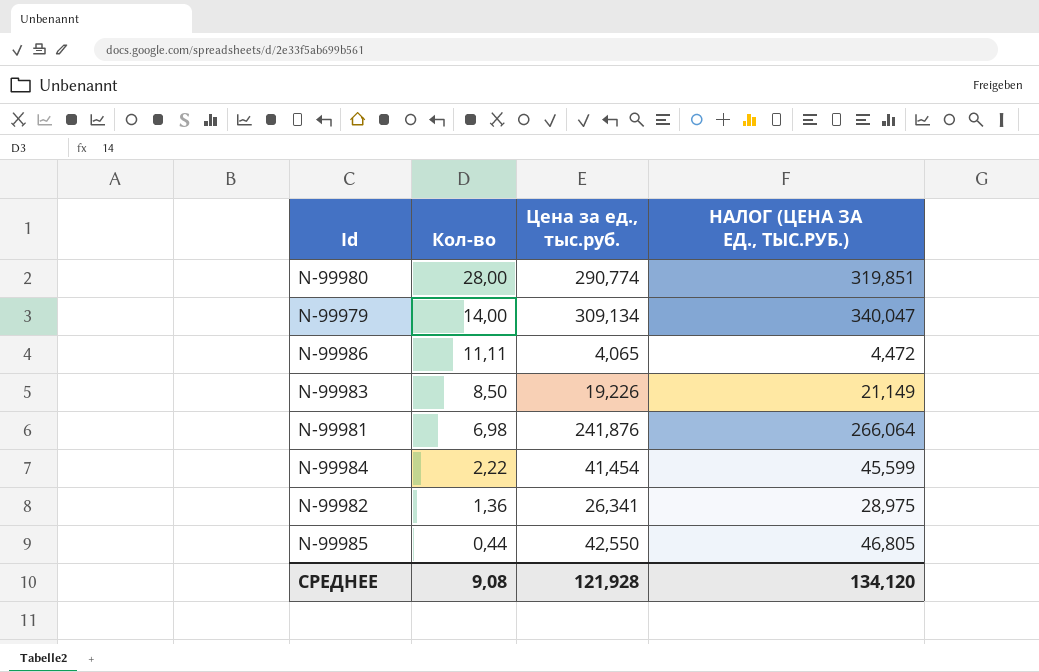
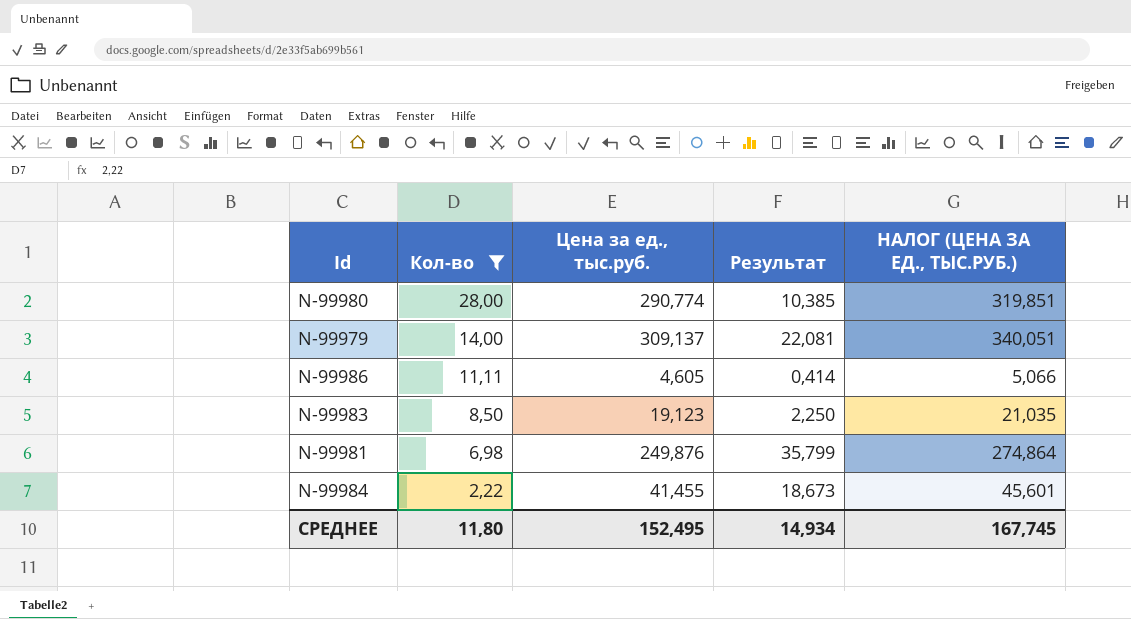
filter: none -> Кол-во >= 2,22
column Результат | formula: none -> [Цена за ед., тыс.руб.] / [Кол-во]
N-99979 | Цена за ед., тыс.руб.: 309,134 -> 309,137
N-99979 | НАЛОГ (ЦЕНА ЗА ЕД., ТЫС.РУБ.): 340,047 -> 340,051
N-99986 | Цена за ед., тыс.руб.: 4,065 -> 4,605
N-99986 | НАЛОГ (ЦЕНА ЗА ЕД., ТЫС.РУБ.): 4,472 -> 5,066
N-99983 | Цена за ед., тыс.руб.: 19,226 -> 19,123
N-99983 | НАЛОГ (ЦЕНА ЗА ЕД., ТЫС.РУБ.): 21,149 -> 21,035
N-99981 | Цена за ед., тыс.руб.: 241,876 -> 249,876
N-99981 | НАЛОГ (ЦЕНА ЗА ЕД., ТЫС.РУБ.): 266,064 -> 274,864
N-99984 | Цена за ед., тыс.руб.: 41,454 -> 41,455
N-99984 | НАЛОГ (ЦЕНА ЗА ЕД., ТЫС.РУБ.): 45,599 -> 45,601
СРЕДНЕЕ | Кол-во: 9,08 -> 11,80
СРЕДНЕЕ | Цена за ед., тыс.руб.: 121,928 -> 152,495
СРЕДНЕЕ | НАЛОГ (ЦЕНА ЗА ЕД., ТЫС.РУБ.): 134,120 -> 167,745

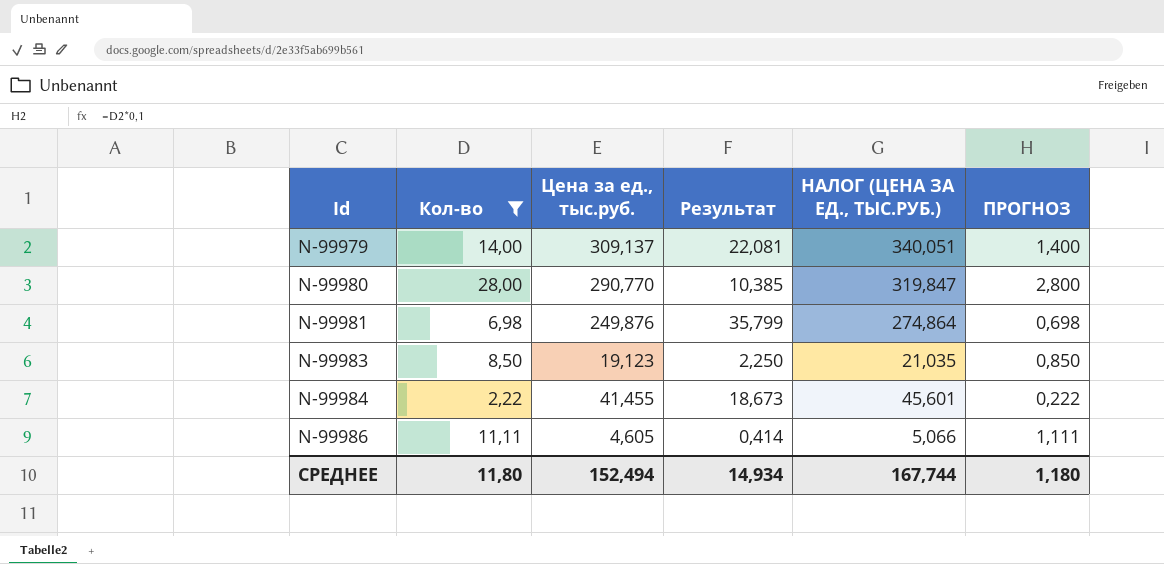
row order: Кол-во descending -> Id ascending
column ПРОГНОЗ | formula: none -> [Кол-во] * 0,1
N-99980 | Цена за ед., тыс.руб.: 290,774 -> 290,770
N-99980 | НАЛОГ (ЦЕНА ЗА ЕД., ТЫС.РУБ.): 319,851 -> 319,847
СРЕДНЕЕ | Цена за ед., тыс.руб.: 152,495 -> 152,494
СРЕДНЕЕ | НАЛОГ (ЦЕНА ЗА ЕД., ТЫС.РУБ.): 167,745 -> 167,744

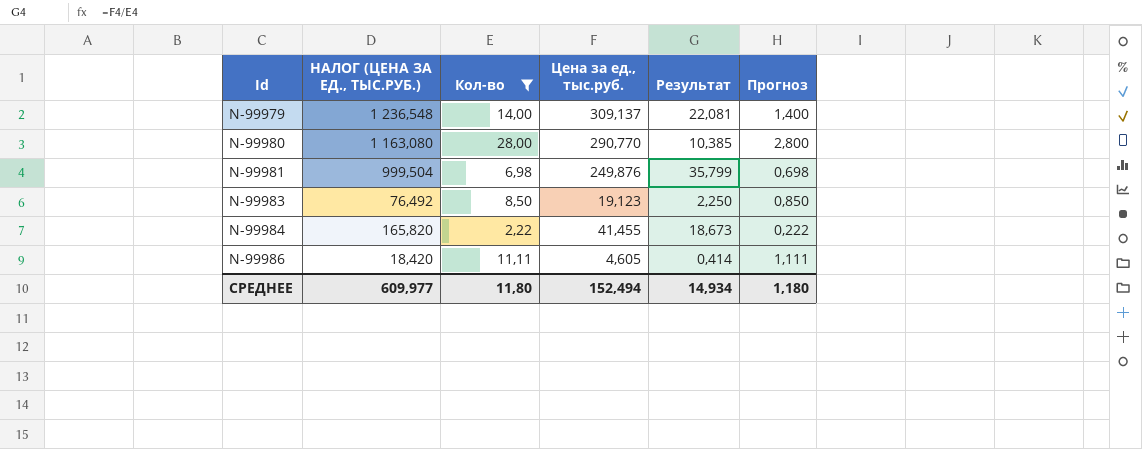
column НАЛОГ (ЦЕНА ЗА ЕД., ТЫС.РУБ.) | formula: [Цена за ед., тыс.руб.] * 1,1 -> [Цена за ед., тыс.руб.] * 4
column НАЛОГ (ЦЕНА ЗА ЕД., ТЫС.РУБ.) | position: 5 -> 2
column name: ПРОГНОЗ -> Прогноз
СРЕДНЕЕ | НАЛОГ (ЦЕНА ЗА ЕД., ТЫС.РУБ.): 167,744 -> 609,977

